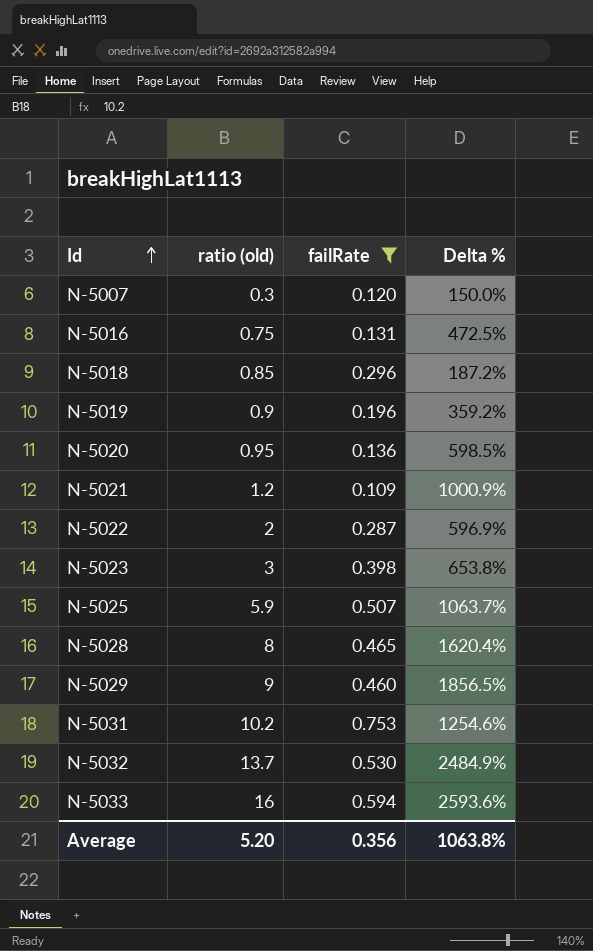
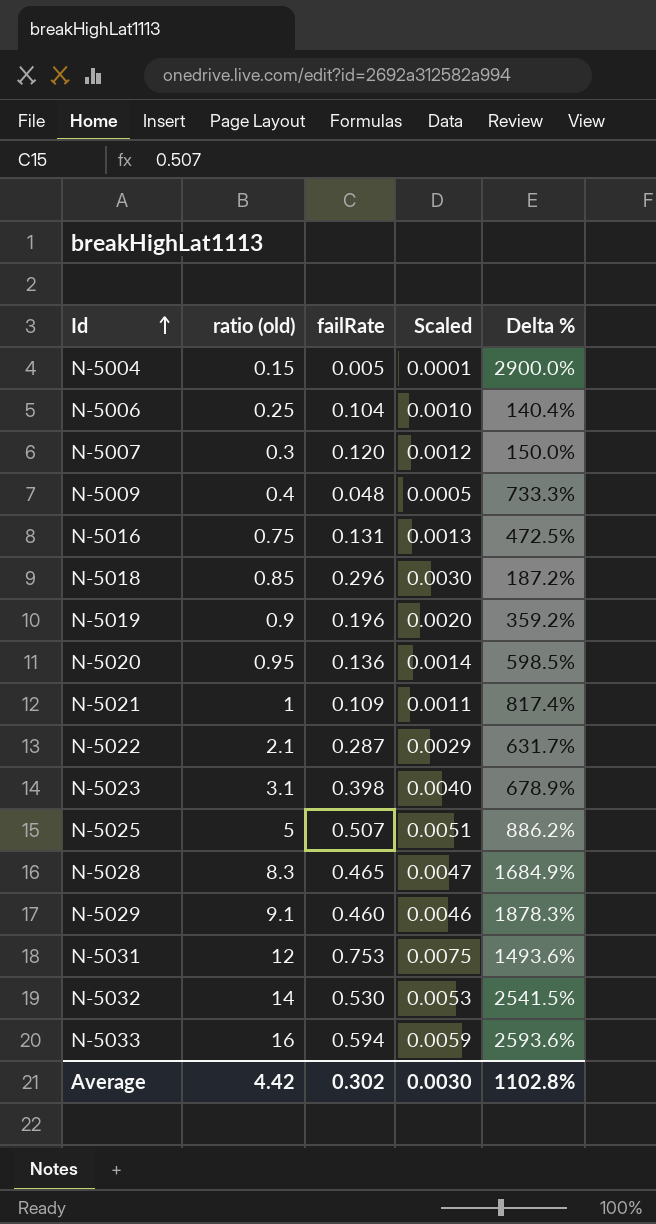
filter: failRate >= 0.109 -> none
column Scaled | formula: none -> [failRate] * 0.01
N-5021 | ratio (old): 1.2 -> 1
N-5021 | Delta %: 1000.9% -> 817.4%
N-5022 | ratio (old): 2 -> 2.1
N-5022 | Delta %: 596.9% -> 631.7%
N-5023 | ratio (old): 3 -> 3.1
N-5023 | Delta %: 653.8% -> 678.9%
N-5025 | ratio (old): 5.9 -> 5
N-5025 | Delta %: 1063.7% -> 886.2%
N-5028 | ratio (old): 8 -> 8.3
N-5028 | Delta %: 1620.4% -> 1684.9%
N-5029 | ratio (old): 9 -> 9.1
N-5029 | Delta %: 1856.5% -> 1878.3%
N-5031 | ratio (old): 10.2 -> 12
N-5031 | Delta %: 1254.6% -> 1493.6%
N-5032 | ratio (old): 13.7 -> 14
N-5032 | Delta %: 2484.9% -> 2541.5%
Average | ratio (old): 5.20 -> 4.42
Average | failRate: 0.356 -> 0.302
Average | Delta %: 1063.8% -> 1102.8%

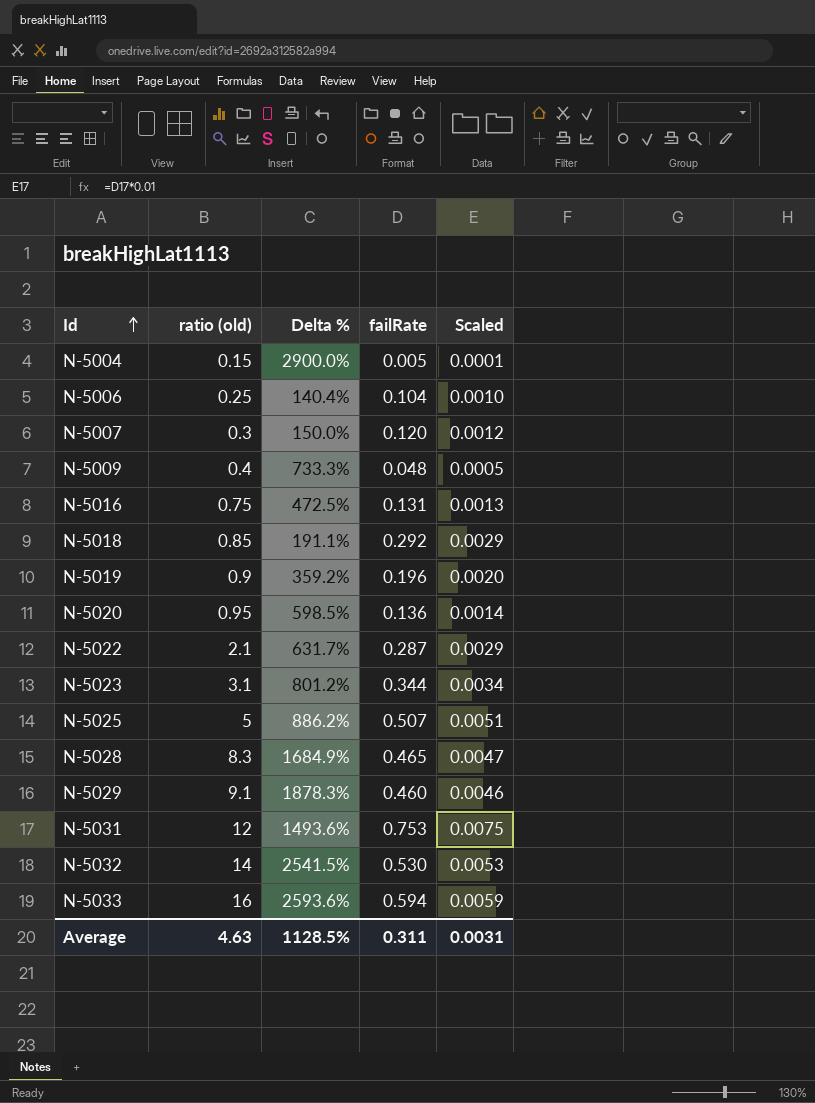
column Delta % | position: 5 -> 3
row N-5021: 1 | 0.109 | 0.0011 | 817.4% -> none
N-5018 | Delta %: 187.2% -> 191.1%
N-5018 | failRate: 0.296 -> 0.292
N-5018 | Scaled: 0.0030 -> 0.0029
N-5023 | Delta %: 678.9% -> 801.2%
N-5023 | failRate: 0.398 -> 0.344
N-5023 | Scaled: 0.0040 -> 0.0034
Average | ratio (old): 4.42 -> 4.63
Average | Delta %: 1102.8% -> 1128.5%
Average | failRate: 0.302 -> 0.311
Average | Scaled: 0.0030 -> 0.0031

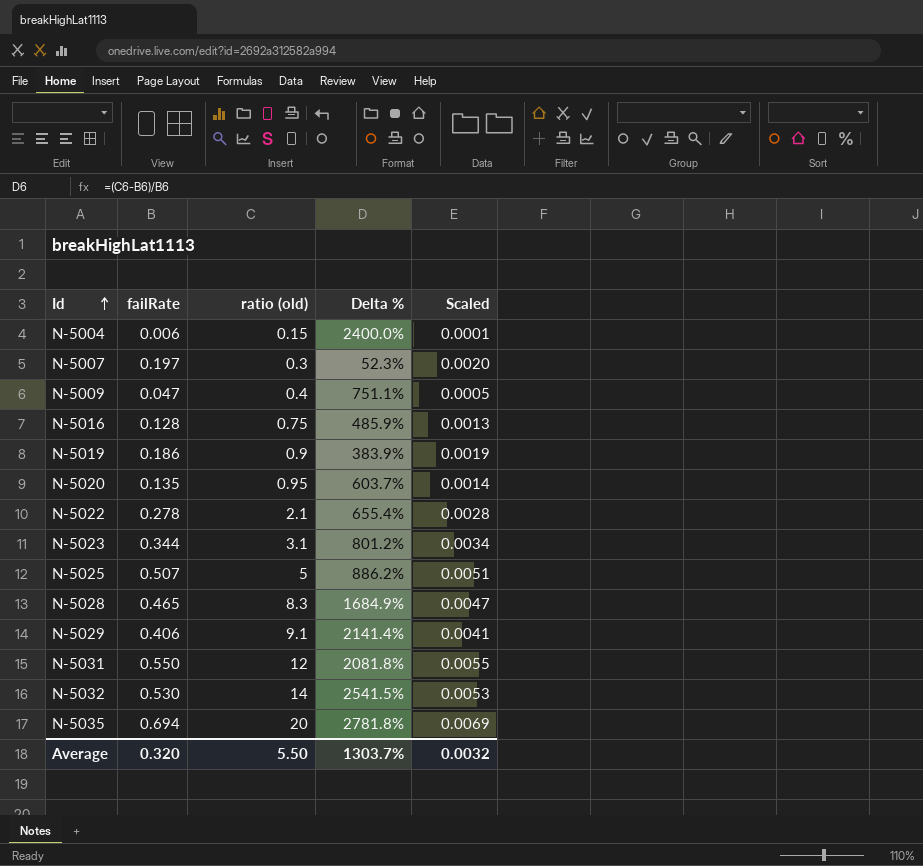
column failRate | position: 4 -> 2
row N-5006: 0.25 | 140.4% | 0.104 | 0.0010 -> none
row N-5018: 0.85 | 191.1% | 0.292 | 0.0029 -> none
row N-5033: 16 | 2593.6% | 0.594 | 0.0059 -> none
N-5004 | failRate: 0.005 -> 0.006
N-5004 | Delta %: 2900.0% -> 2400.0%
N-5007 | failRate: 0.120 -> 0.197
N-5007 | Delta %: 150.0% -> 52.3%
N-5007 | Scaled: 0.0012 -> 0.0020
N-5009 | failRate: 0.048 -> 0.047
N-5009 | Delta %: 733.3% -> 751.1%
N-5016 | failRate: 0.131 -> 0.128
N-5016 | Delta %: 472.5% -> 485.9%
N-5019 | failRate: 0.196 -> 0.186
N-5019 | Delta %: 359.2% -> 383.9%
N-5019 | Scaled: 0.0020 -> 0.0019
N-5020 | failRate: 0.136 -> 0.135
N-5020 | Delta %: 598.5% -> 603.7%
N-5022 | failRate: 0.287 -> 0.278
N-5022 | Delta %: 631.7% -> 655.4%
N-5022 | Scaled: 0.0029 -> 0.0028
N-5029 | failRate: 0.460 -> 0.406
N-5029 | Delta %: 1878.3% -> 2141.4%
N-5029 | Scaled: 0.0046 -> 0.0041
N-5031 | failRate: 0.753 -> 0.550
N-5031 | Delta %: 1493.6% -> 2081.8%
N-5031 | Scaled: 0.0075 -> 0.0055
row N-5035: none -> 0.694 | 20 | 2781.8% | 0.0069
Average | failRate: 0.311 -> 0.320
Average | ratio (old): 4.63 -> 5.50
Average | Delta %: 1128.5% -> 1303.7%
Average | Scaled: 0.0031 -> 0.0032

